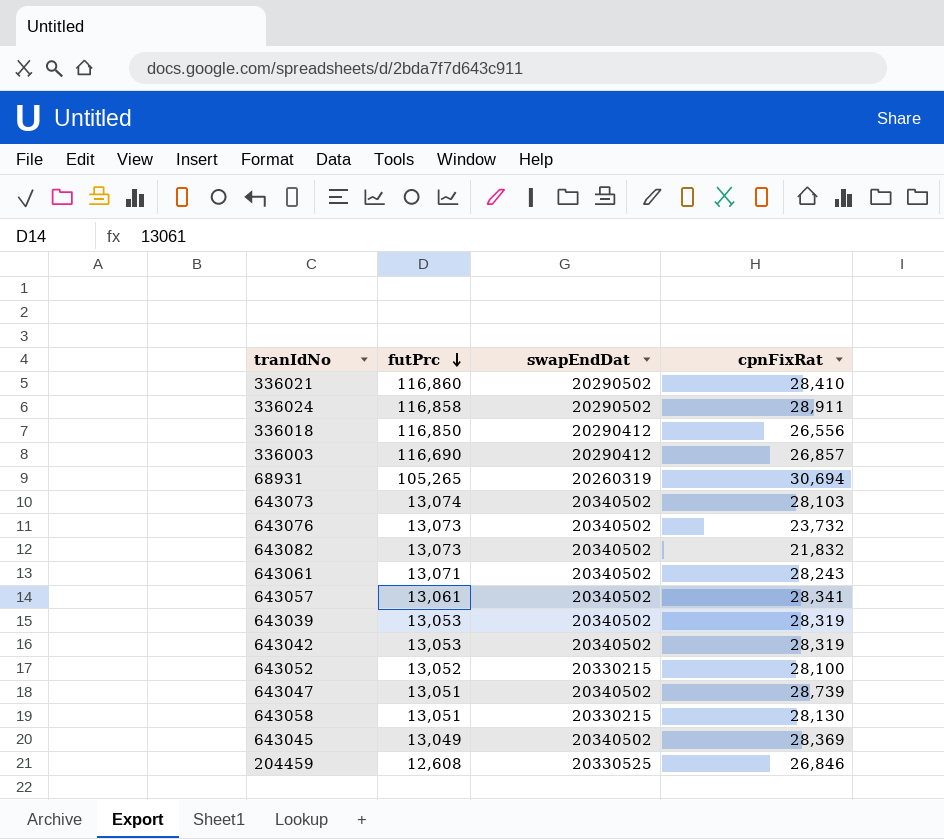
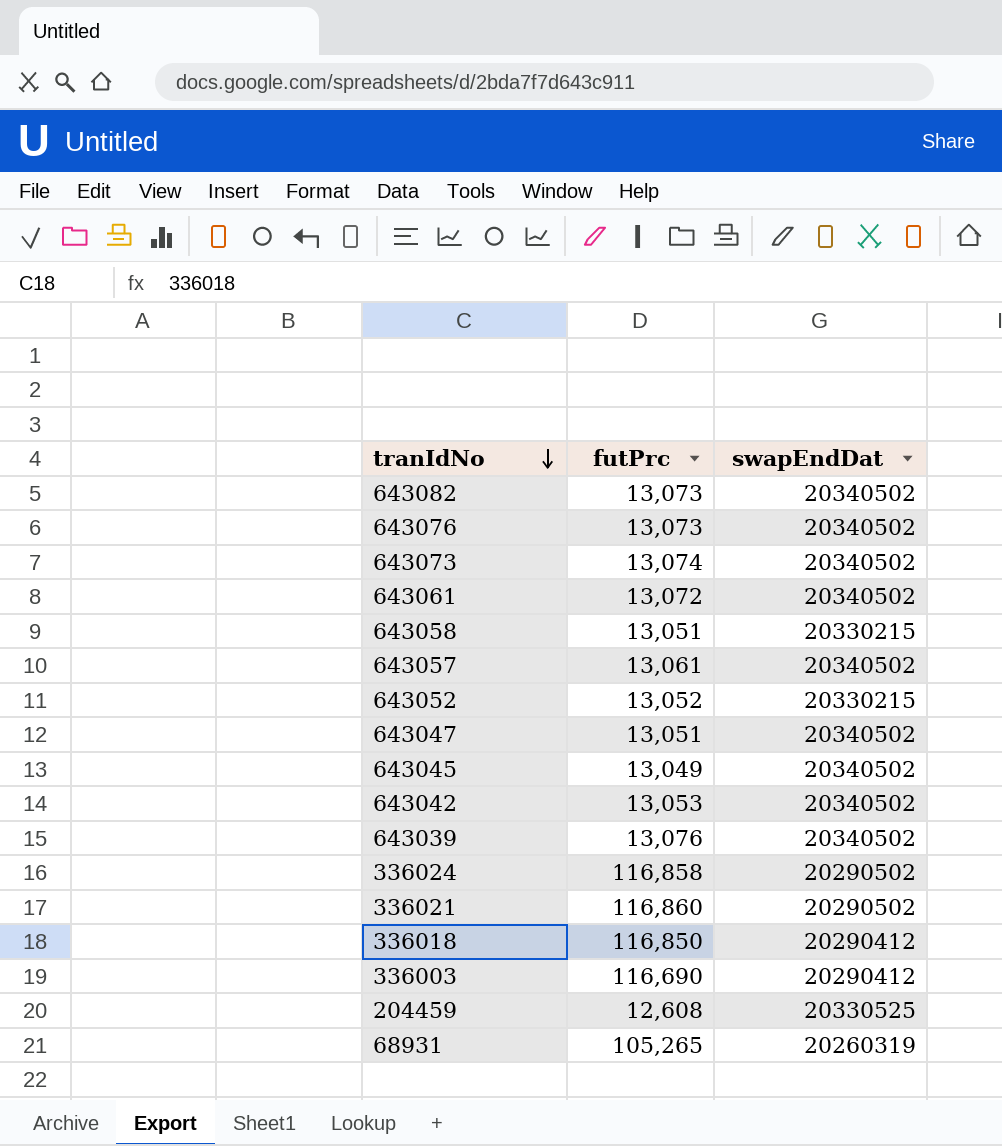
row order: futPrc descending -> tranIdNo descending
column cpnFixRat | position: 4 -> none
643061 | futPrc: 13,071 -> 13,072
643039 | futPrc: 13,053 -> 13,076

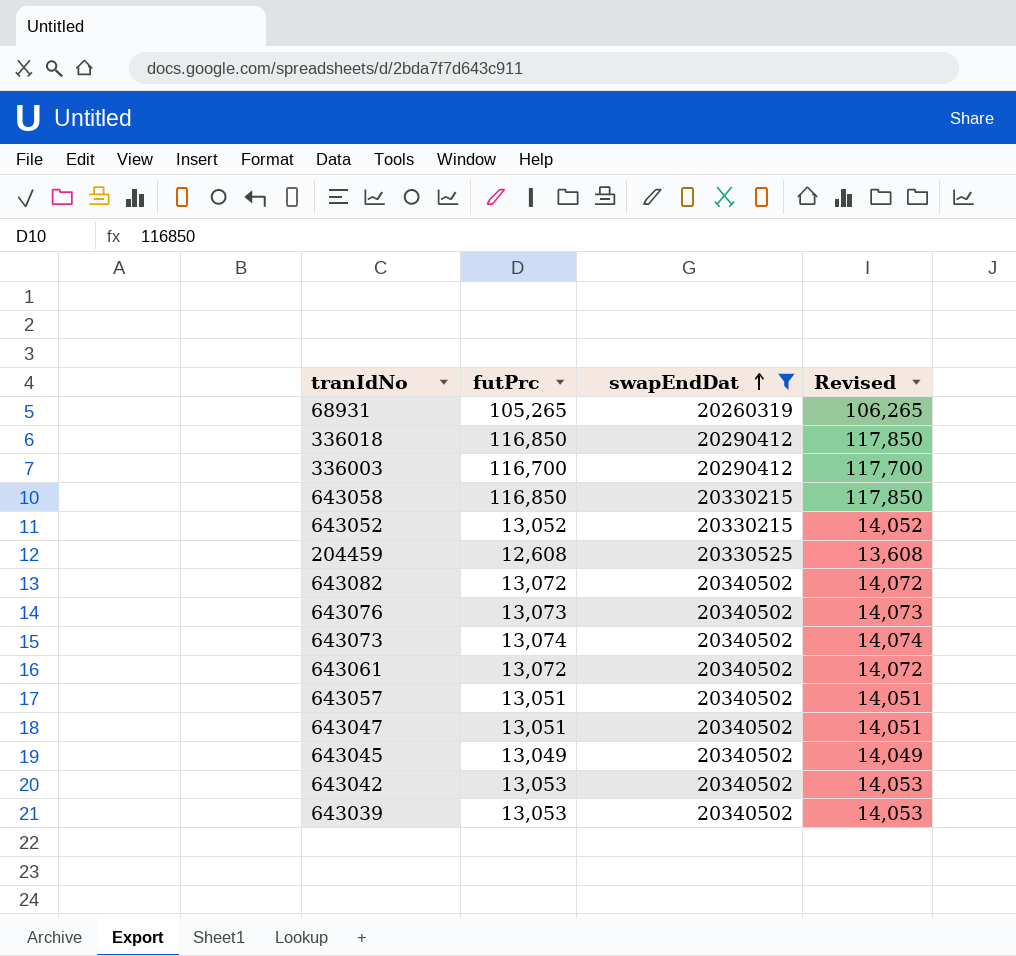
filter: none -> swapEndDat != 20290502
row order: tranIdNo descending -> swapEndDat ascending
column Revised | formula: none -> [futPrc] + 1000
336003 | futPrc: 116,690 -> 116,700
643058 | futPrc: 13,051 -> 116,850
643082 | futPrc: 13,073 -> 13,072
643057 | futPrc: 13,061 -> 13,051
643039 | futPrc: 13,076 -> 13,053

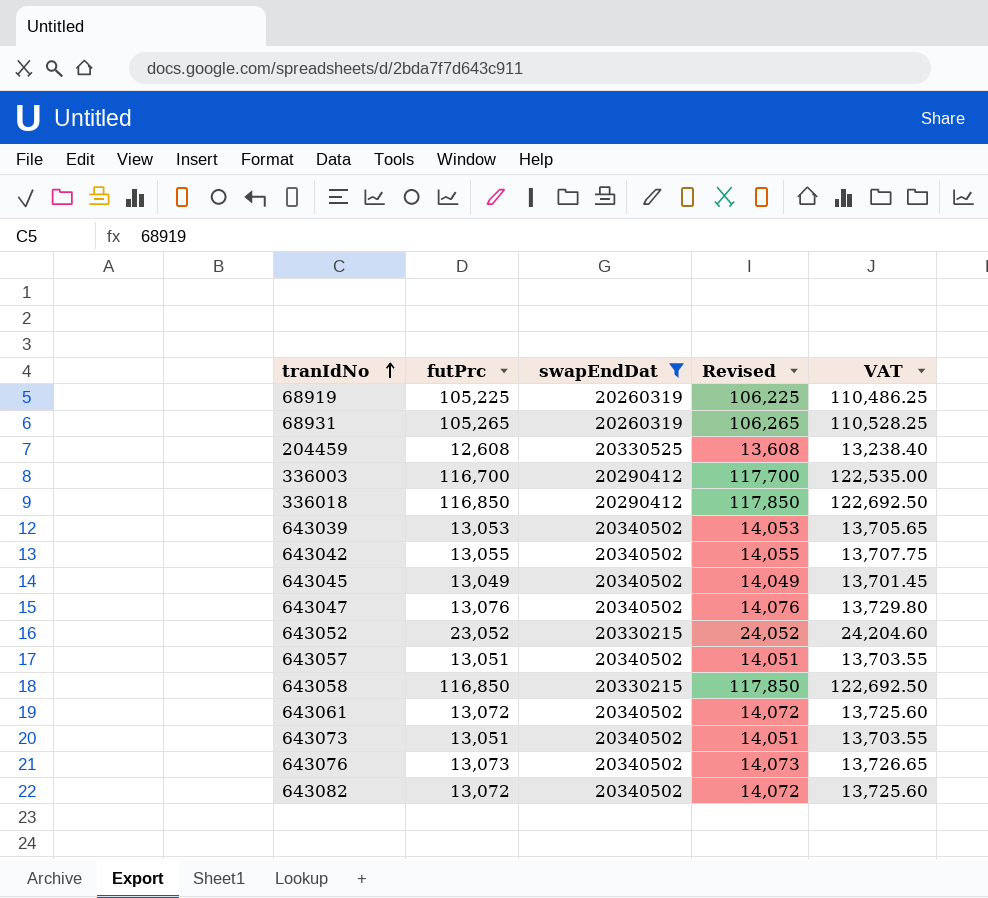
row order: swapEndDat ascending -> tranIdNo ascending
column VAT | formula: none -> [futPrc] * 1.05
row 68919: none -> 105,225 | 20260319 | 106,225 | 110,486.25
643042 | futPrc: 13,053 -> 13,055
643042 | Revised: 14,053 -> 14,055
643047 | futPrc: 13,051 -> 13,076
643047 | Revised: 14,051 -> 14,076
643052 | futPrc: 13,052 -> 23,052
643052 | Revised: 14,052 -> 24,052
643073 | futPrc: 13,074 -> 13,051
643073 | Revised: 14,074 -> 14,051

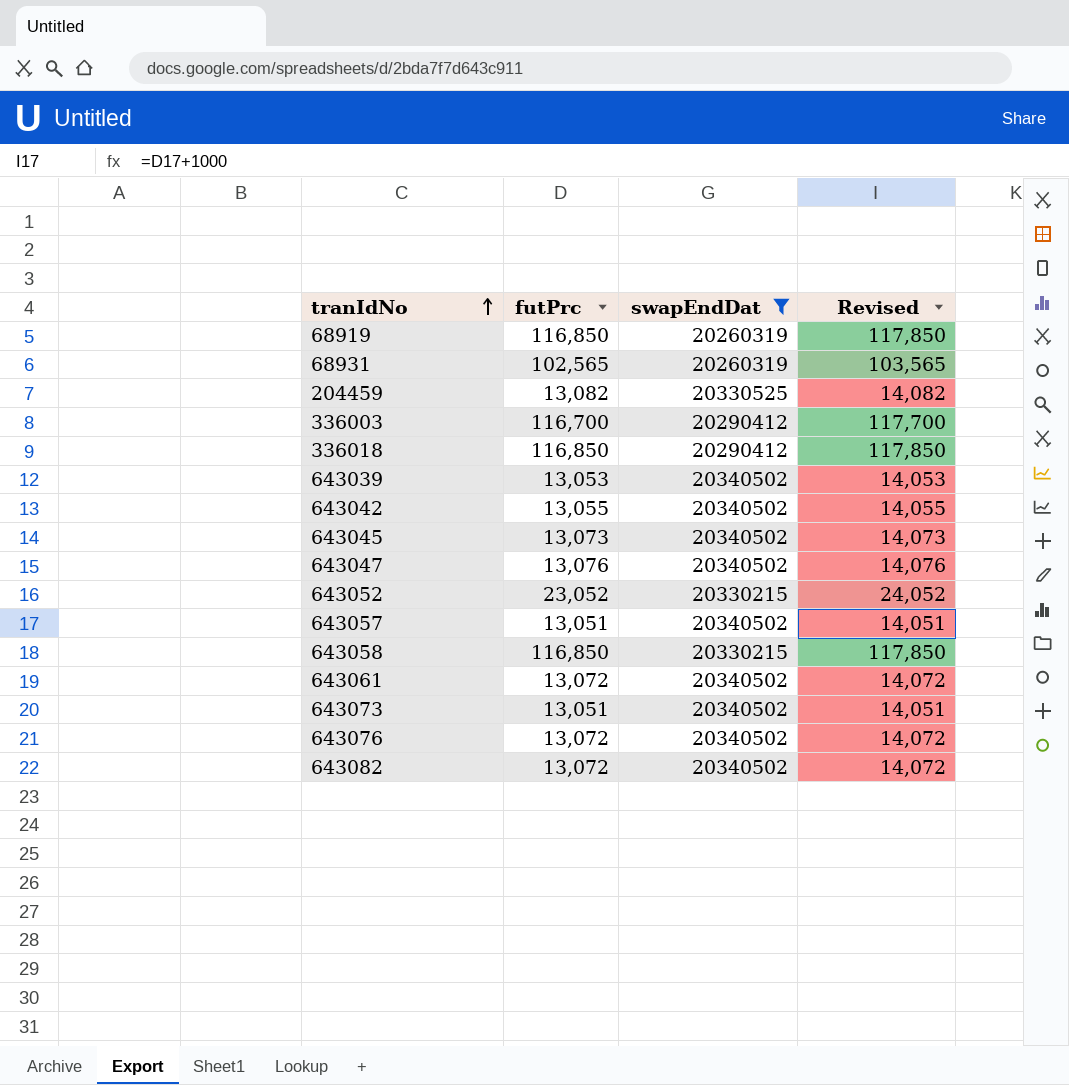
column VAT | formula: [futPrc] * 1.05 -> none
68919 | futPrc: 105,225 -> 116,850
68919 | Revised: 106,225 -> 117,850
68931 | futPrc: 105,265 -> 102,565
68931 | Revised: 106,265 -> 103,565
204459 | futPrc: 12,608 -> 13,082
204459 | Revised: 13,608 -> 14,082
643045 | futPrc: 13,049 -> 13,073
643045 | Revised: 14,049 -> 14,073
643076 | futPrc: 13,073 -> 13,072
643076 | Revised: 14,073 -> 14,072

